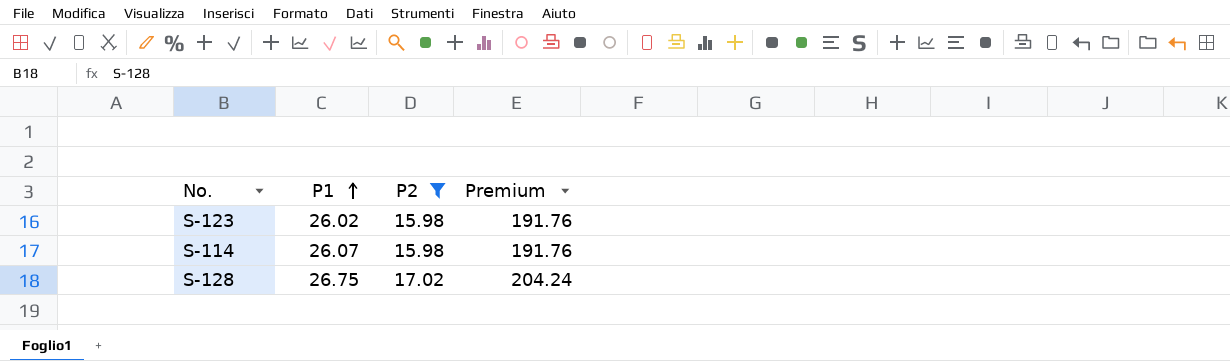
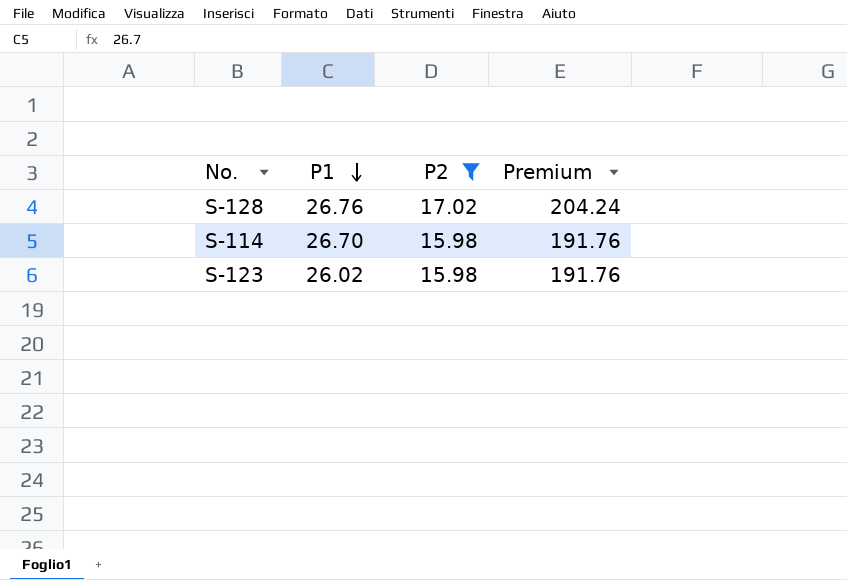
row order: P1 ascending -> P1 descending
S-128 | P1: 26.75 -> 26.76
S-114 | P1: 26.07 -> 26.70

